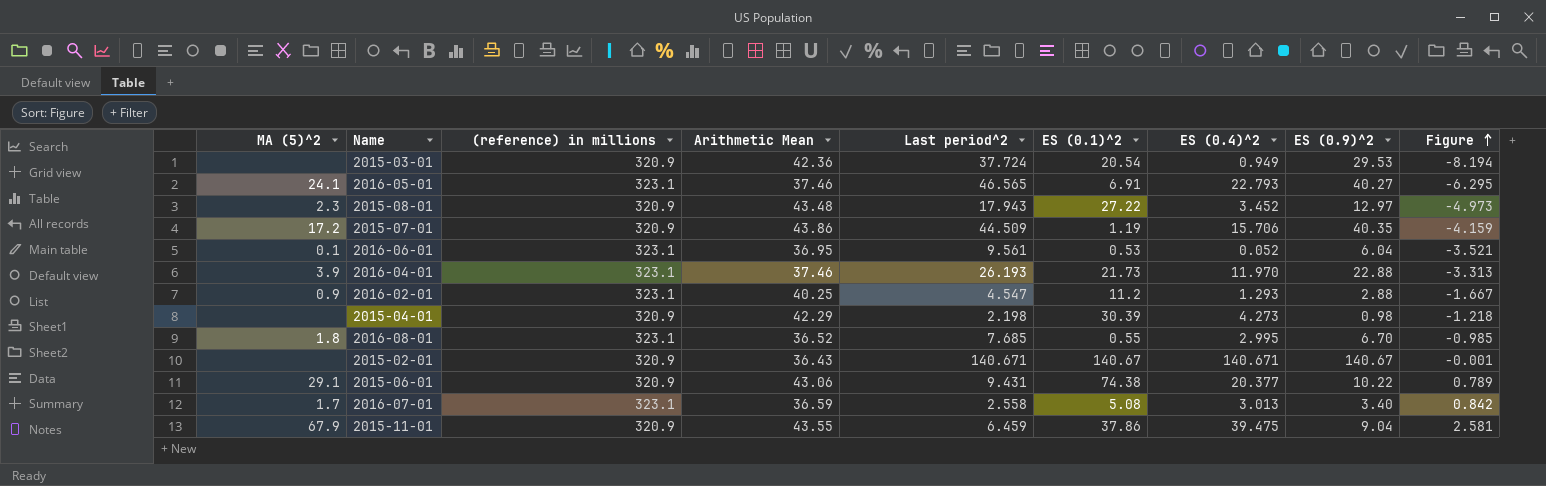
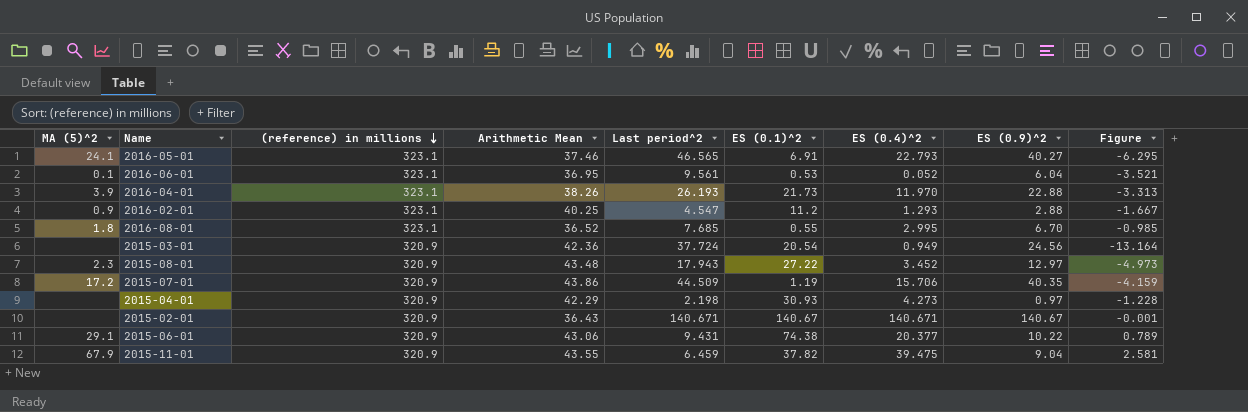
row order: Figure ascending -> (reference) in millions descending
row 2016-07-01: 1.7 | 323.1 | 36.59 | 2.558 | 5.08 | 3.013 | 3.40 | 0.842 -> none
2016-04-01 | Arithmetic Mean: 37.46 -> 38.26
2015-03-01 | ES (0.9)^2: 29.53 -> 24.56
2015-03-01 | Figure: -8.194 -> -13.164
2015-04-01 | ES (0.1)^2: 30.39 -> 30.93
2015-04-01 | ES (0.9)^2: 0.98 -> 0.97
2015-04-01 | Figure: -1.218 -> -1.228
2015-11-01 | ES (0.1)^2: 37.86 -> 37.82

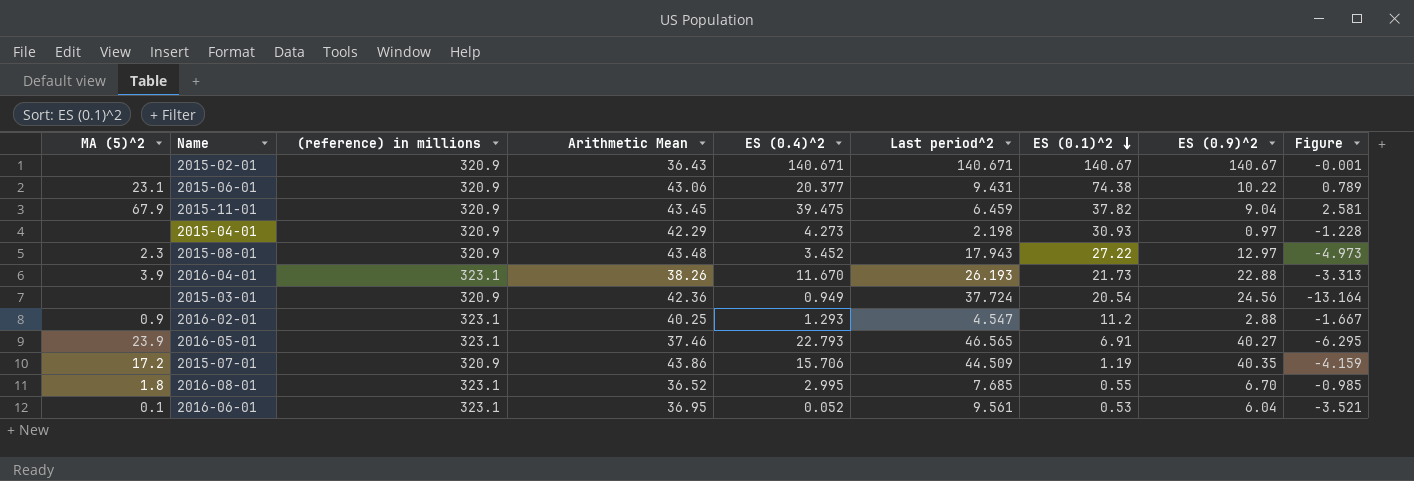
row order: (reference) in millions descending -> ES (0.1)^2 descending
column ES (0.4)^2 | position: 7 -> 5
2015-06-01 | MA (5)^2: 29.1 -> 23.1
2015-11-01 | Arithmetic Mean: 43.55 -> 43.45
2016-04-01 | ES (0.4)^2: 11.970 -> 11.670
2016-05-01 | MA (5)^2: 24.1 -> 23.9

